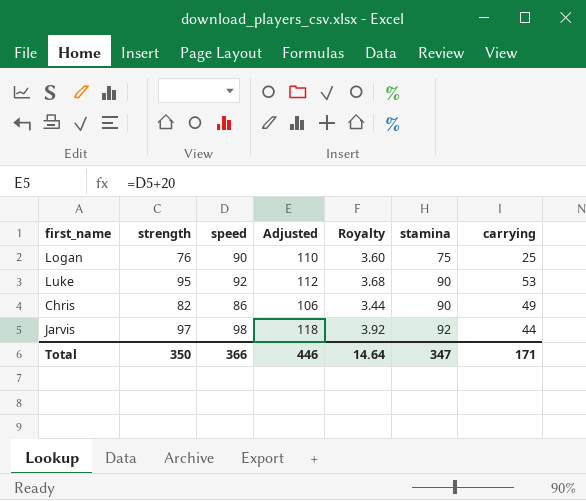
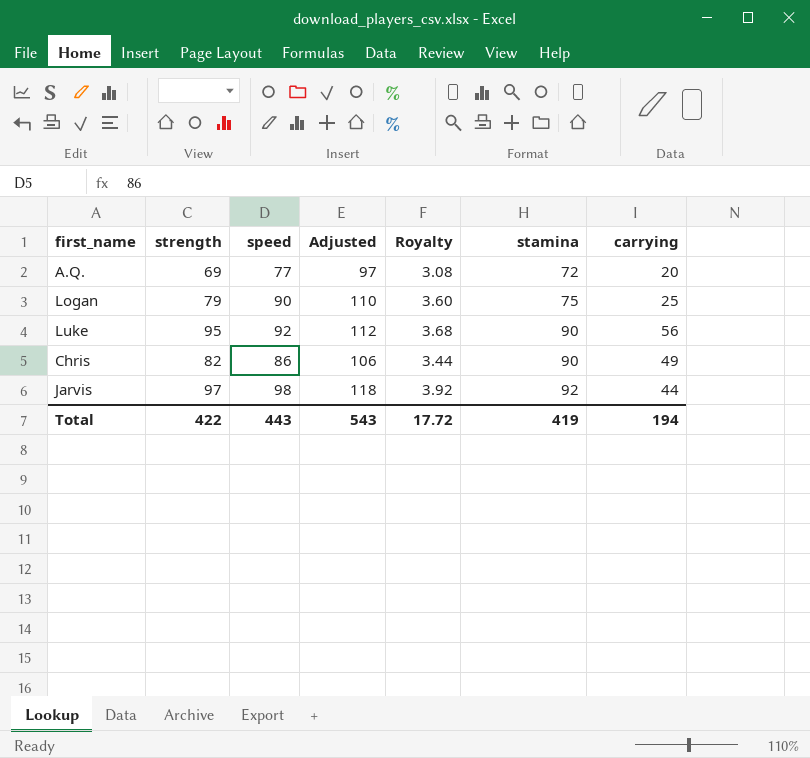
row A.Q.: none -> 69 | 77 | 97 | 3.08 | 72 | 20
Logan | strength: 76 -> 79
Luke | carrying: 53 -> 56
Total | strength: 350 -> 422
Total | speed: 366 -> 443
Total | Adjusted: 446 -> 543
Total | Royalty: 14.64 -> 17.72
Total | stamina: 347 -> 419
Total | carrying: 171 -> 194

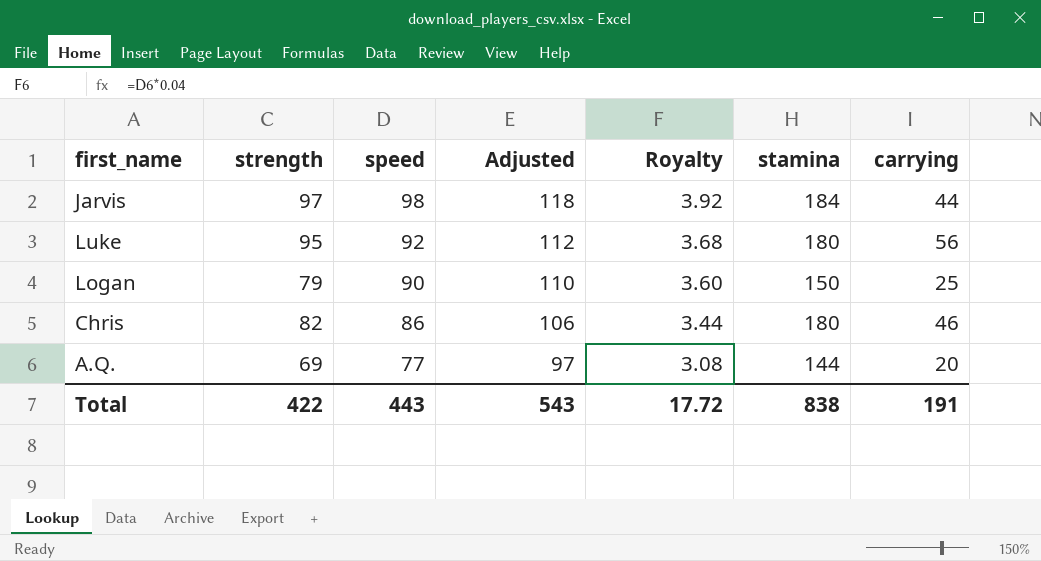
row order: stamina ascending -> speed descending
Jarvis | stamina: 92 -> 184
Luke | stamina: 90 -> 180
Logan | stamina: 75 -> 150
Chris | stamina: 90 -> 180
Chris | carrying: 49 -> 46
A.Q. | stamina: 72 -> 144
Total | stamina: 419 -> 838
Total | carrying: 194 -> 191

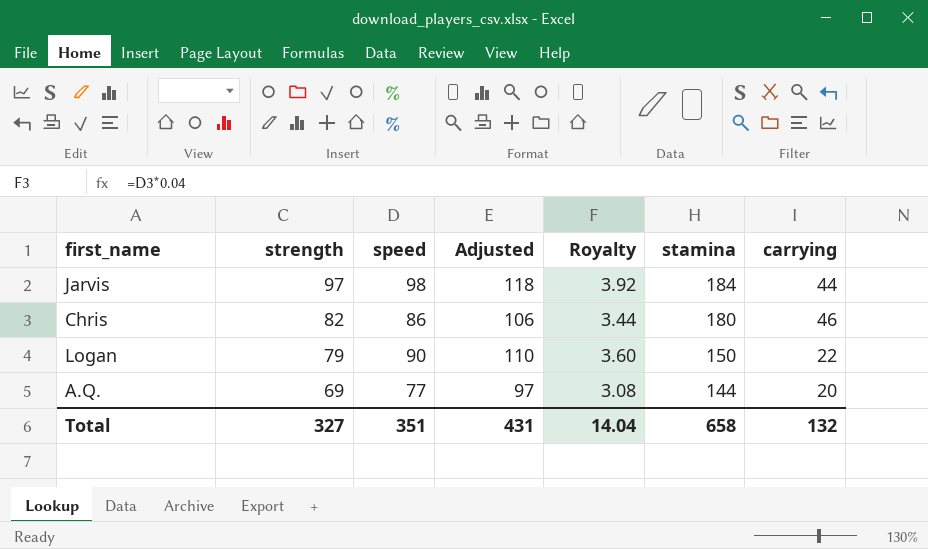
row order: speed descending -> strength descending
row Luke: 95 | 92 | 112 | 3.68 | 180 | 56 -> none
Logan | carrying: 25 -> 22
Total | strength: 422 -> 327
Total | speed: 443 -> 351
Total | Adjusted: 543 -> 431
Total | Royalty: 17.72 -> 14.04
Total | stamina: 838 -> 658
Total | carrying: 191 -> 132

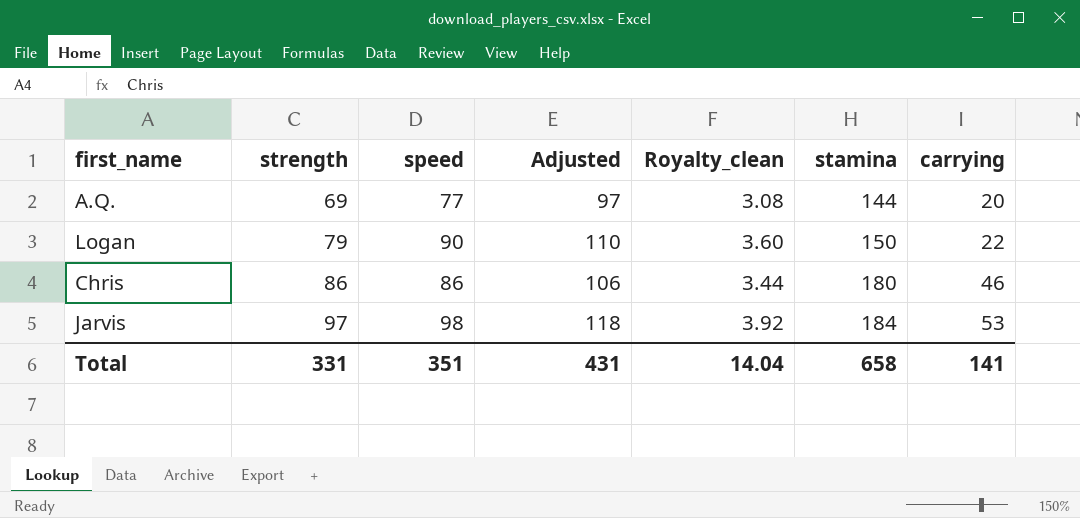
row order: strength descending -> strength ascending
column name: Royalty -> Royalty_clean
Chris | strength: 82 -> 86
Jarvis | carrying: 44 -> 53
Total | strength: 327 -> 331
Total | carrying: 132 -> 141

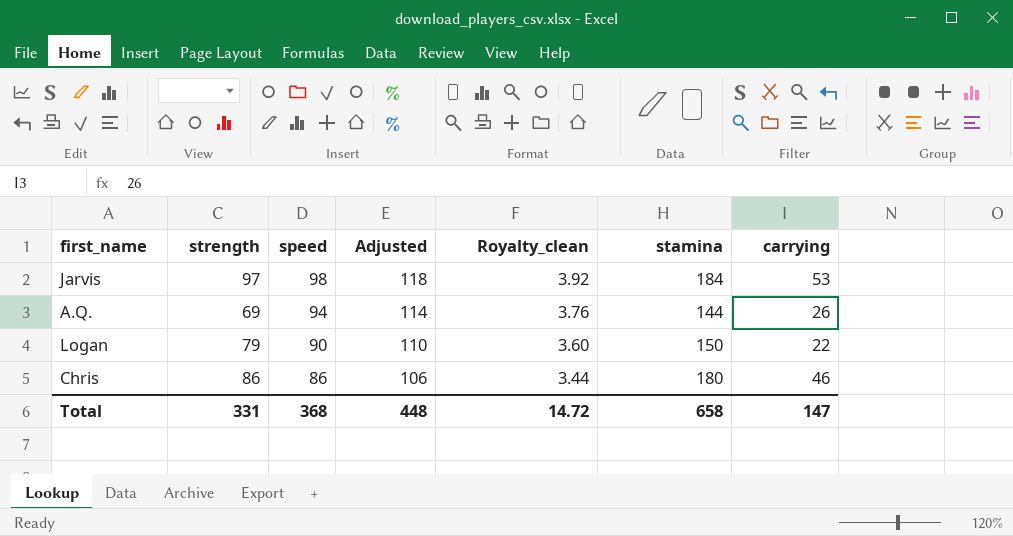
row order: strength ascending -> speed descending
A.Q. | speed: 77 -> 94
A.Q. | Adjusted: 97 -> 114
A.Q. | Royalty_clean: 3.08 -> 3.76
A.Q. | carrying: 20 -> 26
Total | speed: 351 -> 368
Total | Adjusted: 431 -> 448
Total | Royalty_clean: 14.04 -> 14.72
Total | carrying: 141 -> 147

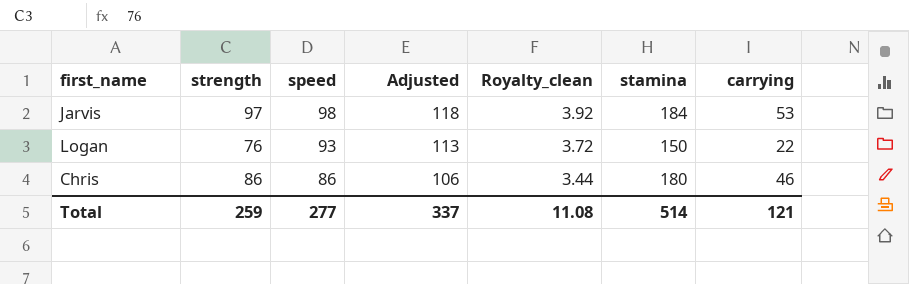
row A.Q.: 69 | 94 | 114 | 3.76 | 144 | 26 -> none
Logan | strength: 79 -> 76
Logan | speed: 90 -> 93
Logan | Adjusted: 110 -> 113
Logan | Royalty_clean: 3.60 -> 3.72
Total | strength: 331 -> 259
Total | speed: 368 -> 277
Total | Adjusted: 448 -> 337
Total | Royalty_clean: 14.72 -> 11.08
Total | stamina: 658 -> 514
Total | carrying: 147 -> 121

